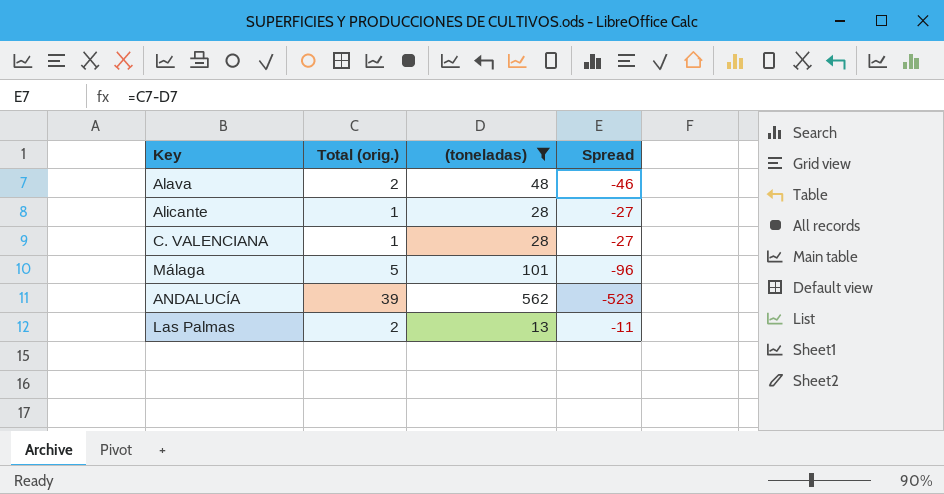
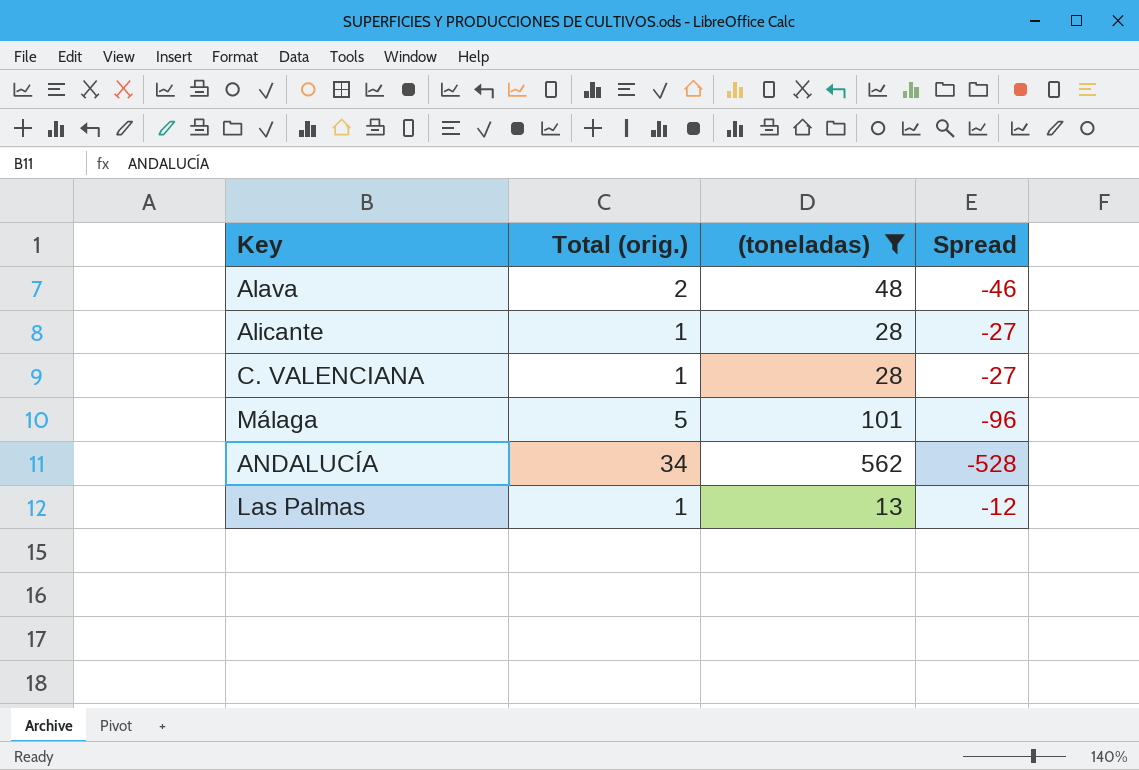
ANDALUCÍA | Total (orig.): 39 -> 34
ANDALUCÍA | Spread: -523 -> -528
Las Palmas | Total (orig.): 2 -> 1
Las Palmas | Spread: -11 -> -12

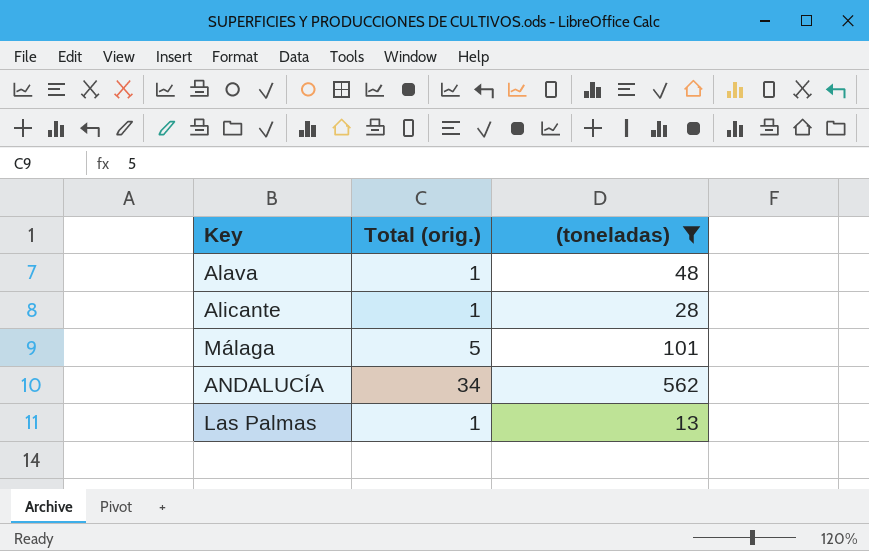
column Spread | formula: [Total (orig.)] - [(toneladas)] -> none
row C. VALENCIANA: 1 | 28 | -27 -> none
Alava | Total (orig.): 2 -> 1

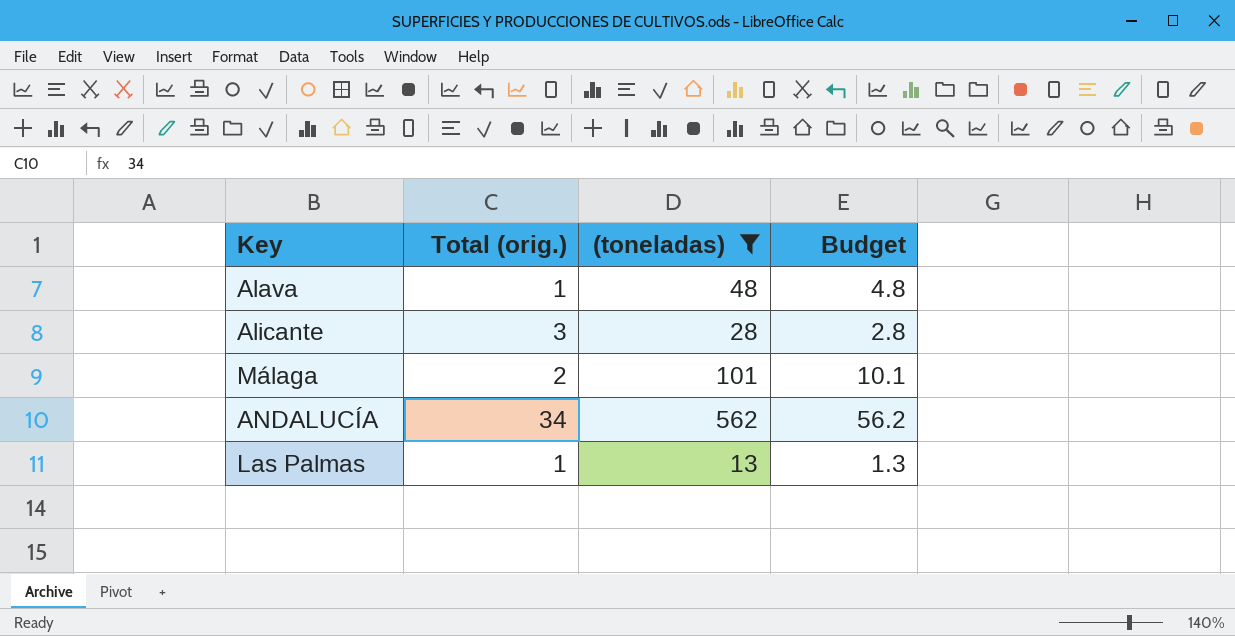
column Budget | formula: none -> [(toneladas)] * 0.1
Alicante | Total (orig.): 1 -> 3
Málaga | Total (orig.): 5 -> 2

